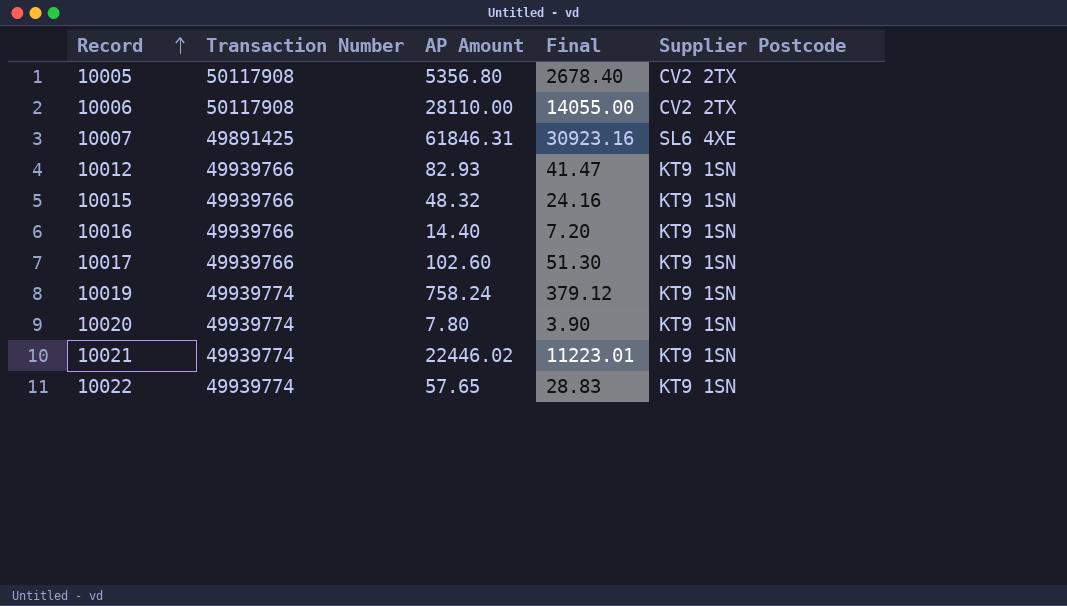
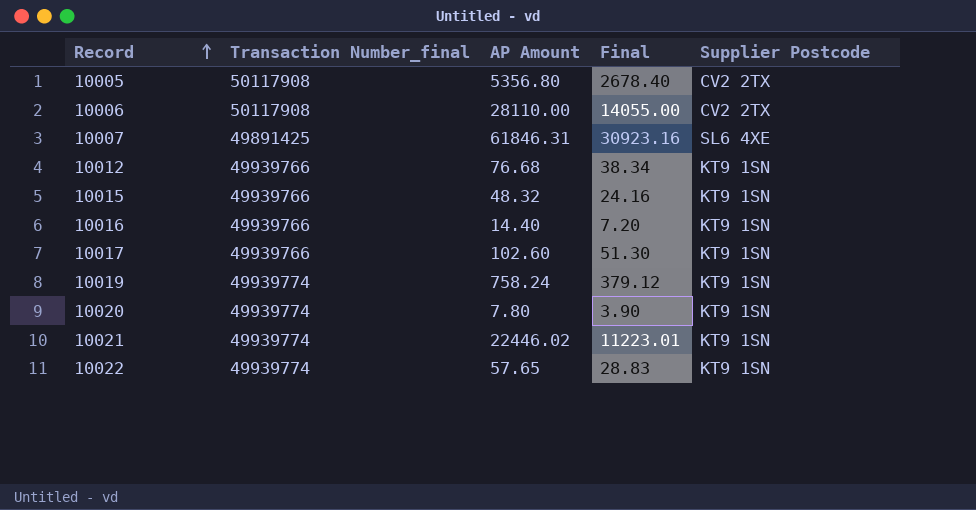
column name: Transaction Number -> Transaction Number_final
10012 | AP Amount: 82.93 -> 76.68
10012 | Final: 41.47 -> 38.34

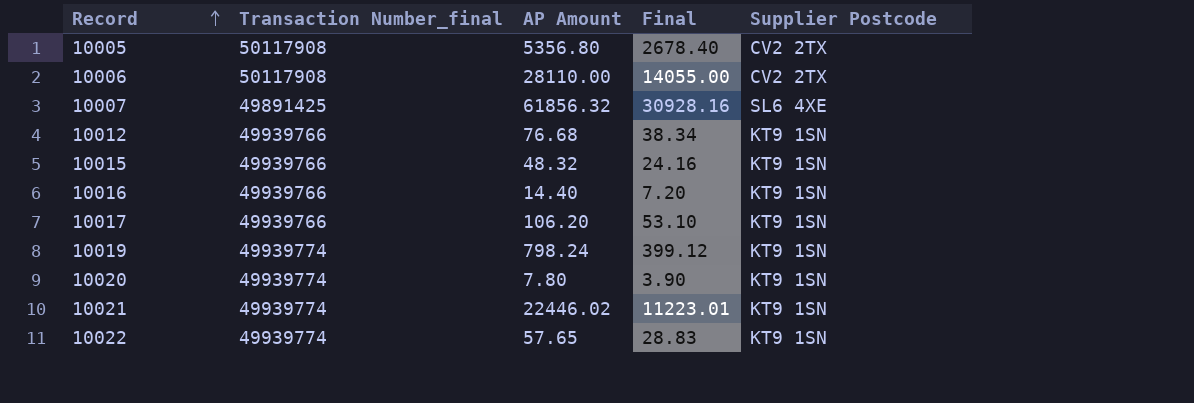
10007 | AP Amount: 61846.31 -> 61856.32
10007 | Final: 30923.16 -> 30928.16
10017 | AP Amount: 102.60 -> 106.20
10017 | Final: 51.30 -> 53.10
10019 | AP Amount: 758.24 -> 798.24
10019 | Final: 379.12 -> 399.12

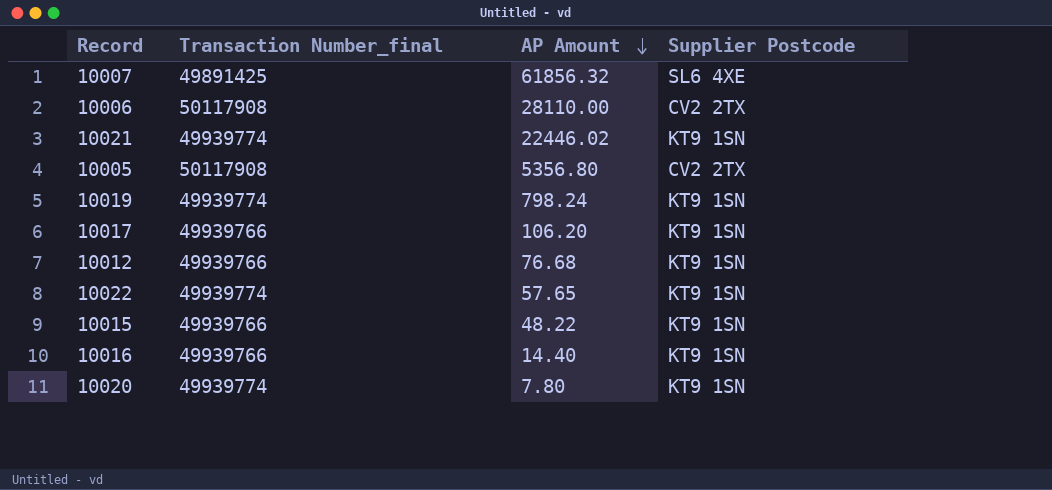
row order: Record ascending -> AP Amount descending
column Final | formula: [AP Amount] * 0.5 -> none
10015 | AP Amount: 48.32 -> 48.22

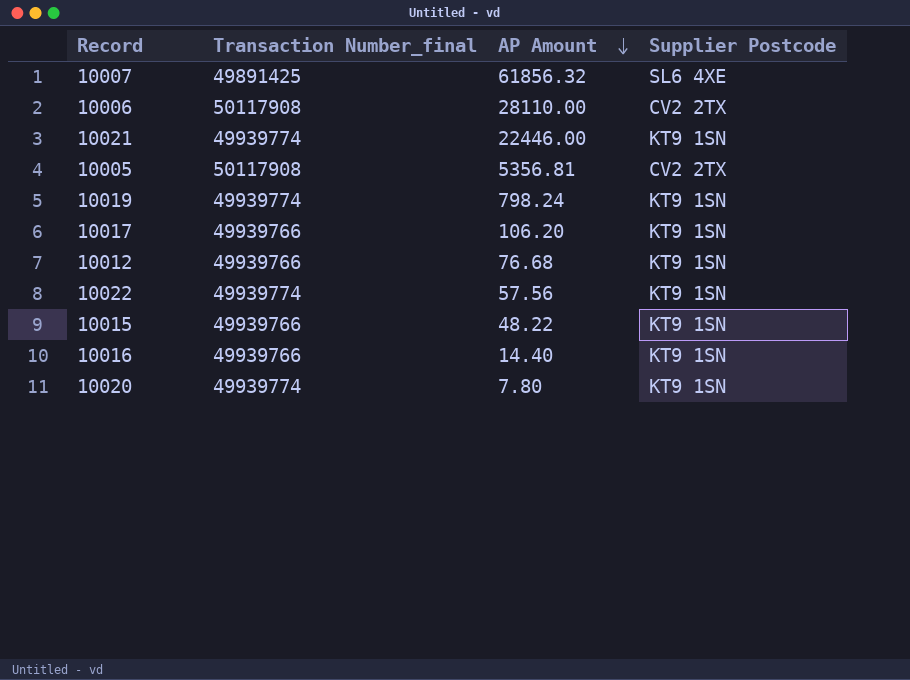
10021 | AP Amount: 22446.02 -> 22446.00
10005 | AP Amount: 5356.80 -> 5356.81
10022 | AP Amount: 57.65 -> 57.56

